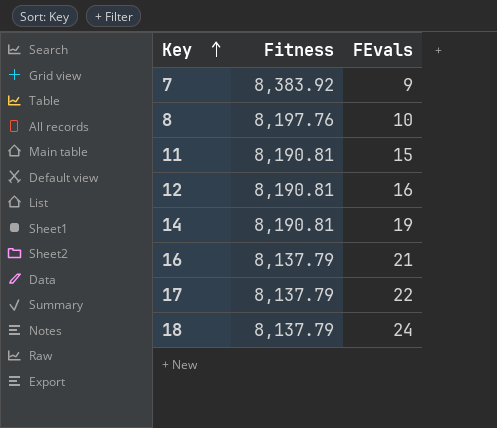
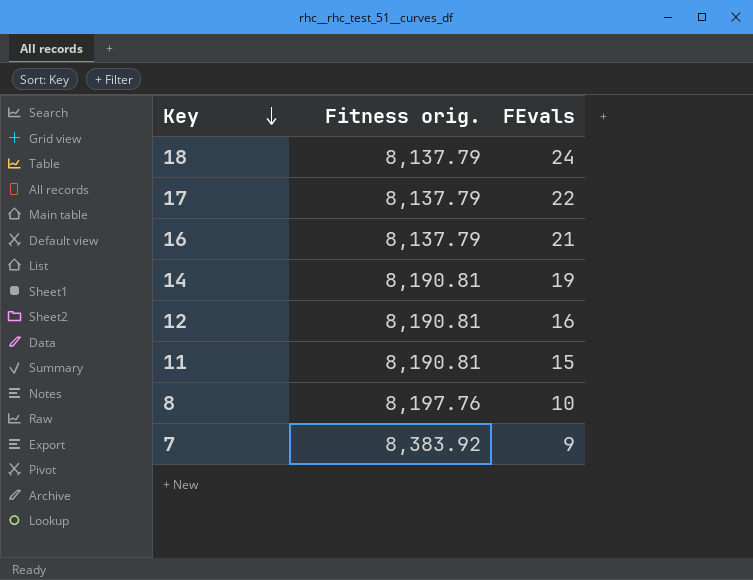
row order: Key ascending -> Key descending
column name: Fitness -> Fitness orig.

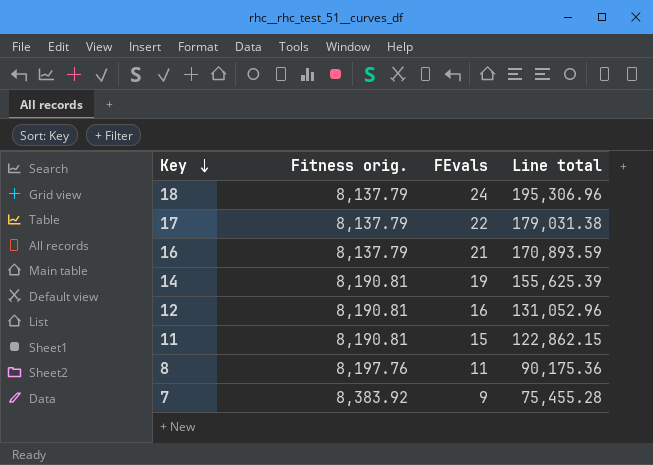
column Line total | formula: none -> [Fitness orig.] * [FEvals]
8 | FEvals: 10 -> 11

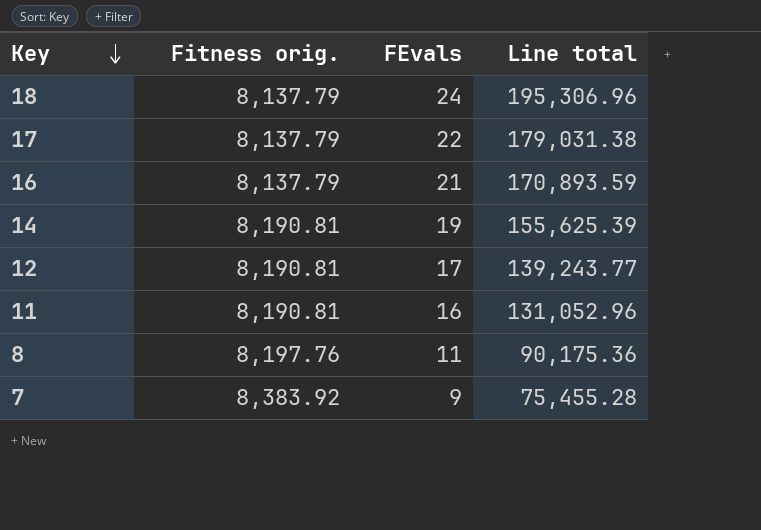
12 | FEvals: 16 -> 17
12 | Line total: 131,052.96 -> 139,243.77
11 | FEvals: 15 -> 16
11 | Line total: 122,862.15 -> 131,052.96

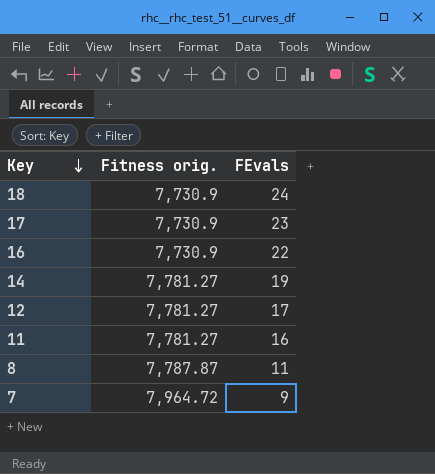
column Line total | formula: [Fitness orig.] * [FEvals] -> none
18 | Fitness orig.: 8,137.79 -> 7,730.9
17 | Fitness orig.: 8,137.79 -> 7,730.9
17 | FEvals: 22 -> 23
16 | Fitness orig.: 8,137.79 -> 7,730.9
16 | FEvals: 21 -> 22
14 | Fitness orig.: 8,190.81 -> 7,781.27
12 | Fitness orig.: 8,190.81 -> 7,781.27
11 | Fitness orig.: 8,190.81 -> 7,781.27
8 | Fitness orig.: 8,197.76 -> 7,787.87
7 | Fitness orig.: 8,383.92 -> 7,964.72

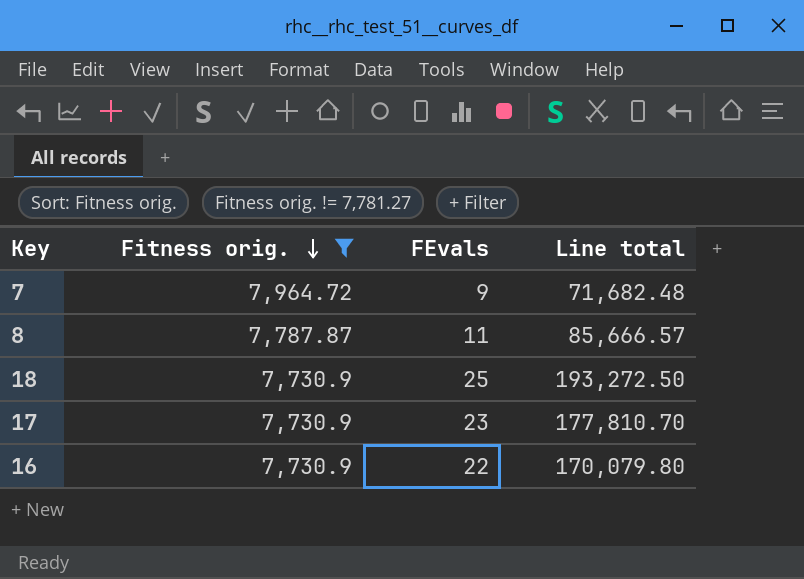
filter: none -> Fitness orig. != 7,781.27
row order: Key descending -> Fitness orig. descending
column Line total | formula: none -> [Fitness orig.] * [FEvals]
18 | FEvals: 24 -> 25

